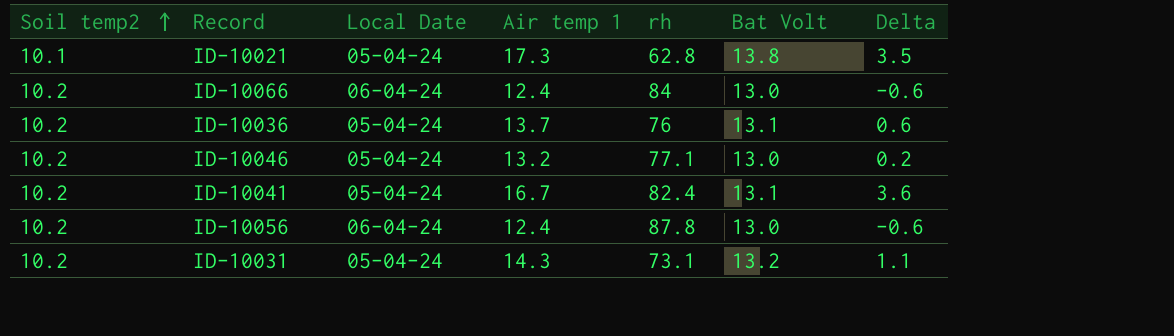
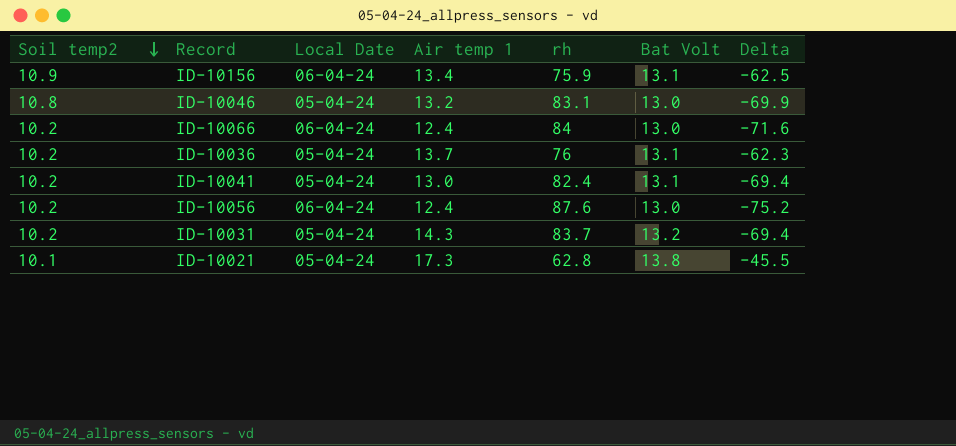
row order: Soil temp2 ascending -> Soil temp2 descending
column Delta | formula: [Air temp 1] - [Bat Volt] -> [Air temp 1] - [rh]
row ID-10156: none -> 10.9 | 06-04-24 | 13.4 | 75.9 | 13.1 | -62.5
ID-10046 | Soil temp2: 10.2 -> 10.8
ID-10046 | rh: 77.1 -> 83.1
ID-10041 | Air temp 1: 16.7 -> 13.0
ID-10056 | rh: 87.8 -> 87.6
ID-10031 | rh: 73.1 -> 83.7

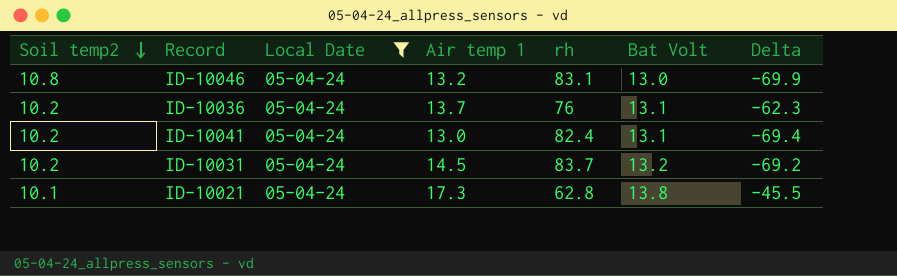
filter: none -> Local Date = 05-04-24
ID-10031 | Air temp 1: 14.3 -> 14.5
ID-10031 | Delta: -69.4 -> -69.2

